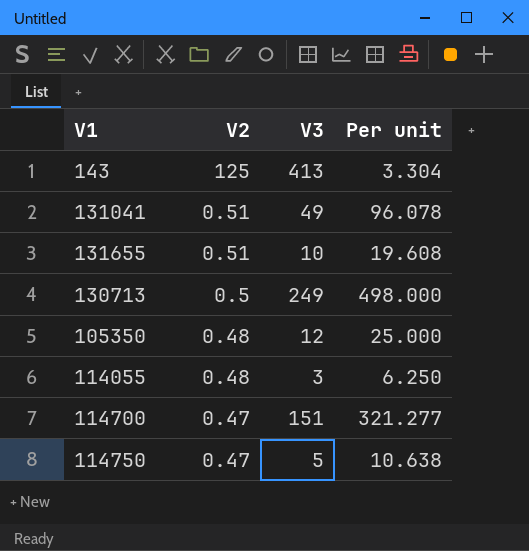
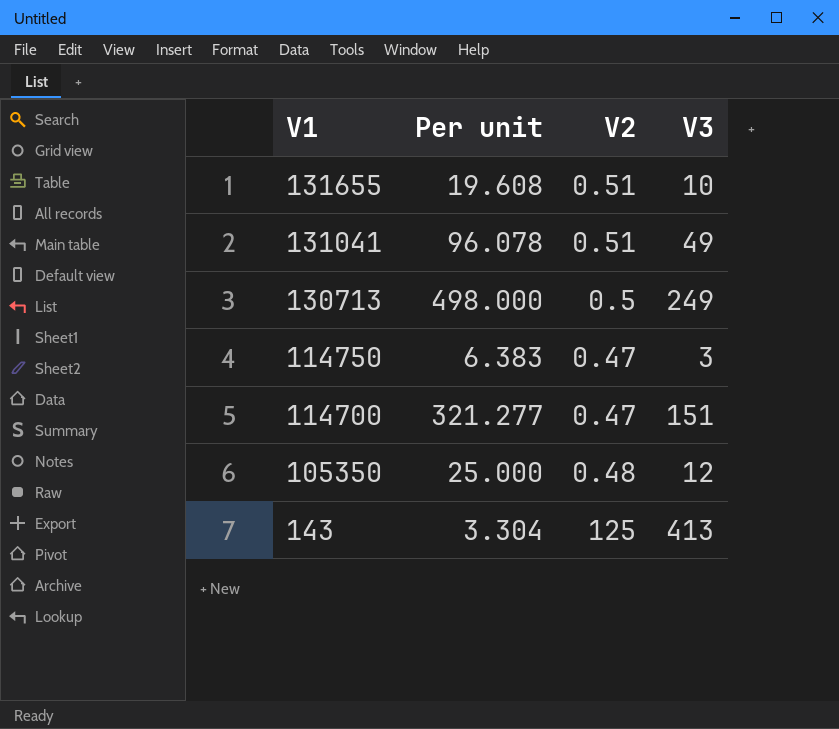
row order: V2 descending -> V1 descending
column Per unit | position: 4 -> 2
row 114055: 0.48 | 3 | 6.250 -> none
114750 | Per unit: 10.638 -> 6.383
114750 | V3: 5 -> 3

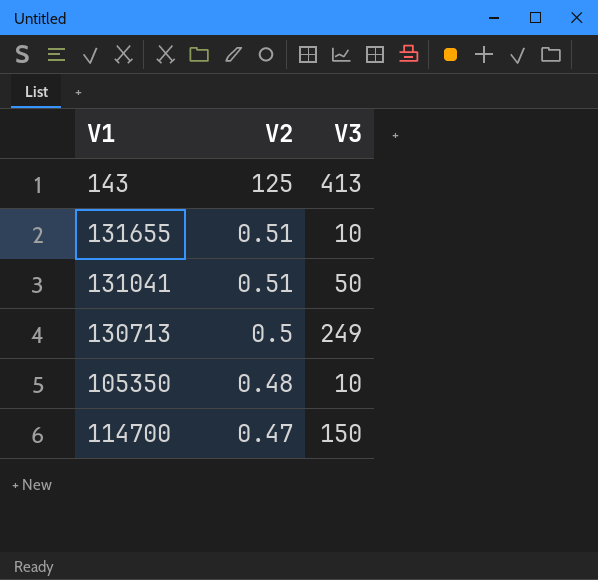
row order: V1 descending -> V2 descending
column Per unit | formula: [V3] / [V2] -> none
row 114750: 6.383 | 0.47 | 3 -> none
131041 | V3: 49 -> 50
105350 | V3: 12 -> 10
114700 | V3: 151 -> 150

